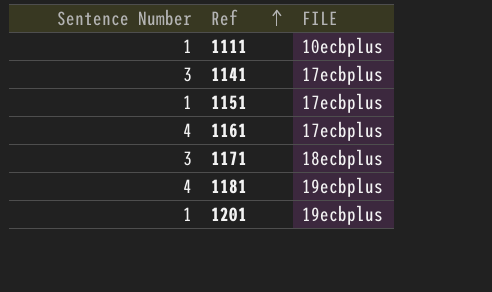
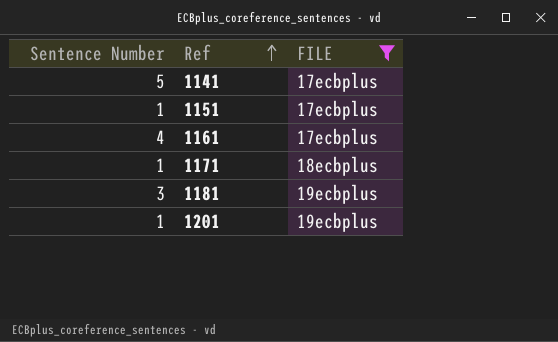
filter: none -> FILE != 10ecbplus
1141 | Sentence Number: 3 -> 5
1171 | Sentence Number: 3 -> 1
1181 | Sentence Number: 4 -> 3

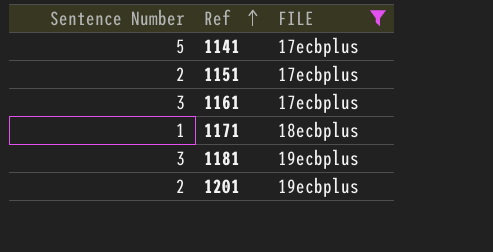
1151 | Sentence Number: 1 -> 2
1161 | Sentence Number: 4 -> 3
1201 | Sentence Number: 1 -> 2

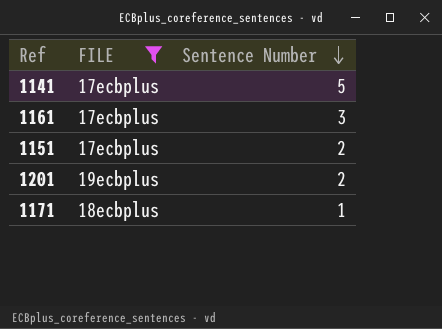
row order: Ref ascending -> Sentence Number descending
column Sentence Number | position: 1 -> 3
row 1181: 3 | 19ecbplus -> none

